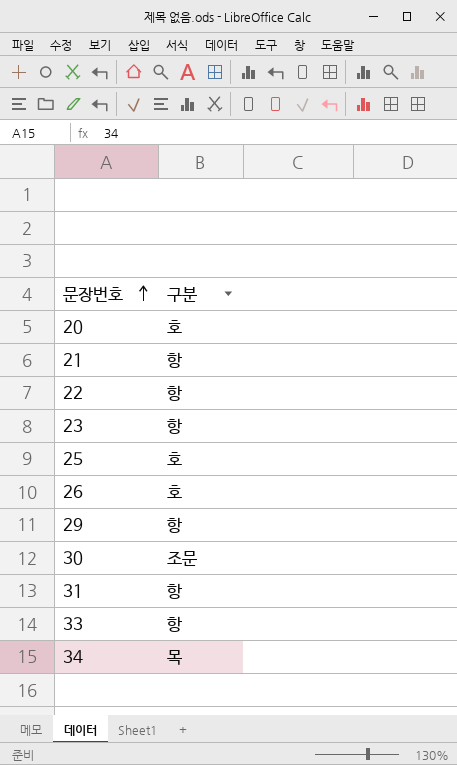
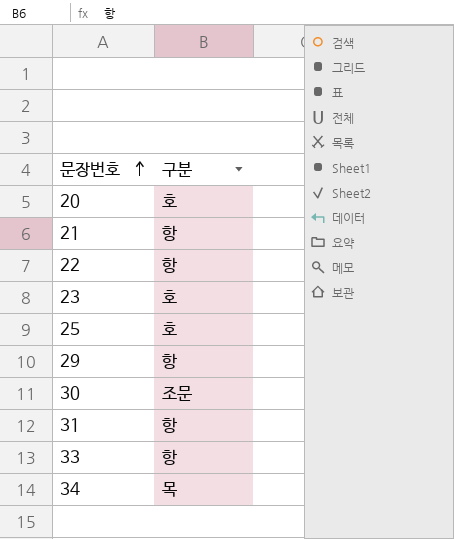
row 26: 호 -> none
23 | 구분: 항 -> 호

